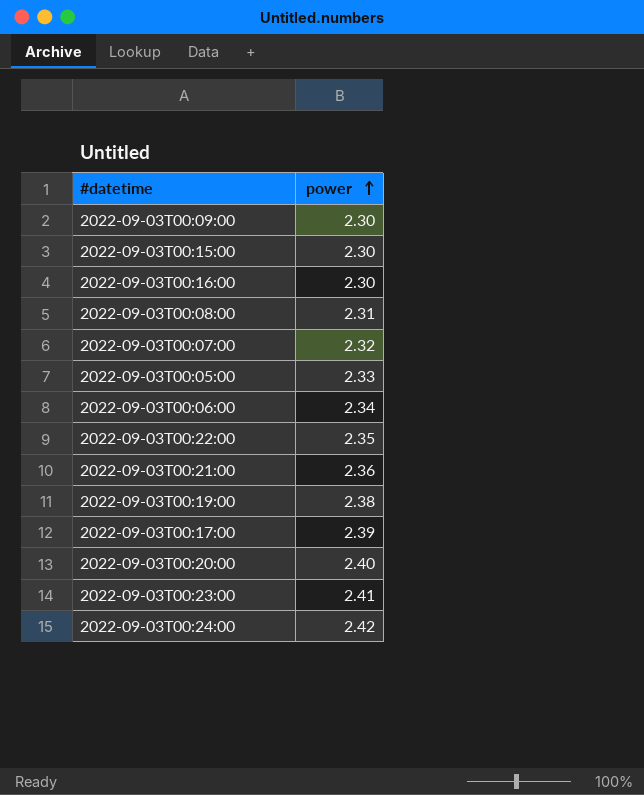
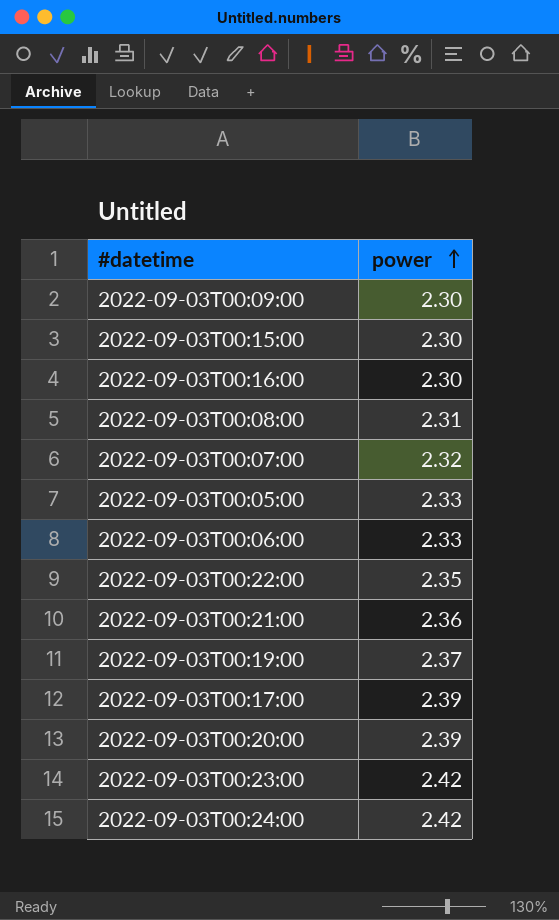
2022-09-03T00:06:00 | power: 2.34 -> 2.33
2022-09-03T00:19:00 | power: 2.38 -> 2.37
2022-09-03T00:20:00 | power: 2.40 -> 2.39
2022-09-03T00:23:00 | power: 2.41 -> 2.42

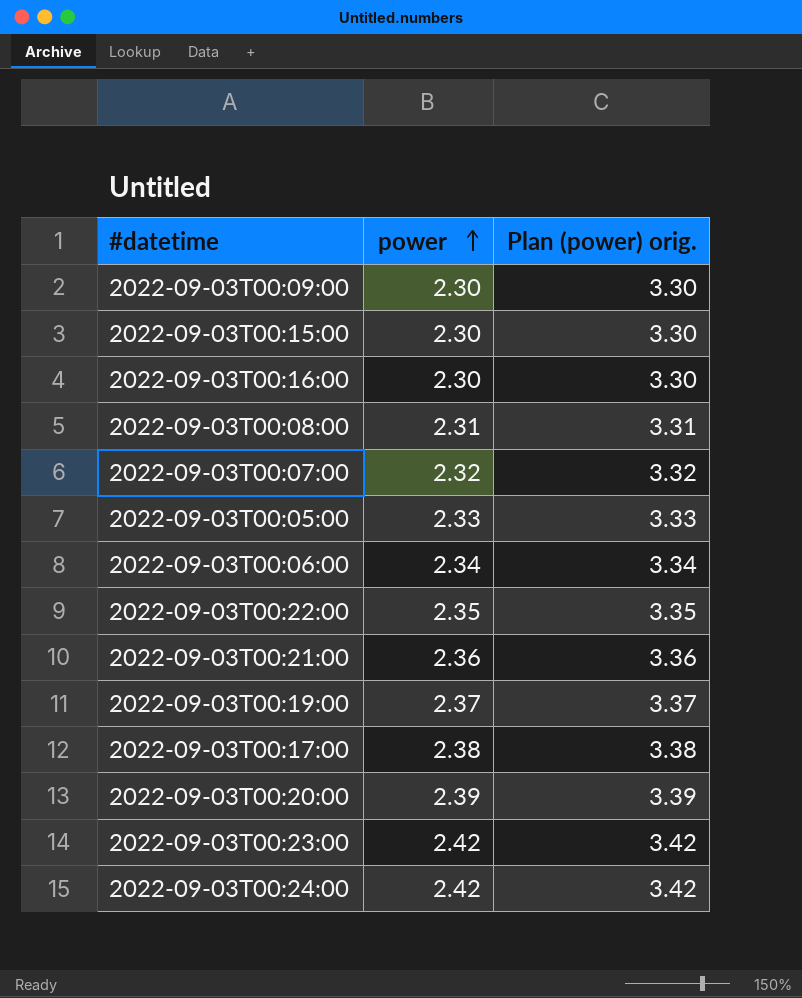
column Plan (power) orig. | formula: none -> [power] + 1
2022-09-03T00:06:00 | power: 2.33 -> 2.34
2022-09-03T00:17:00 | power: 2.39 -> 2.38

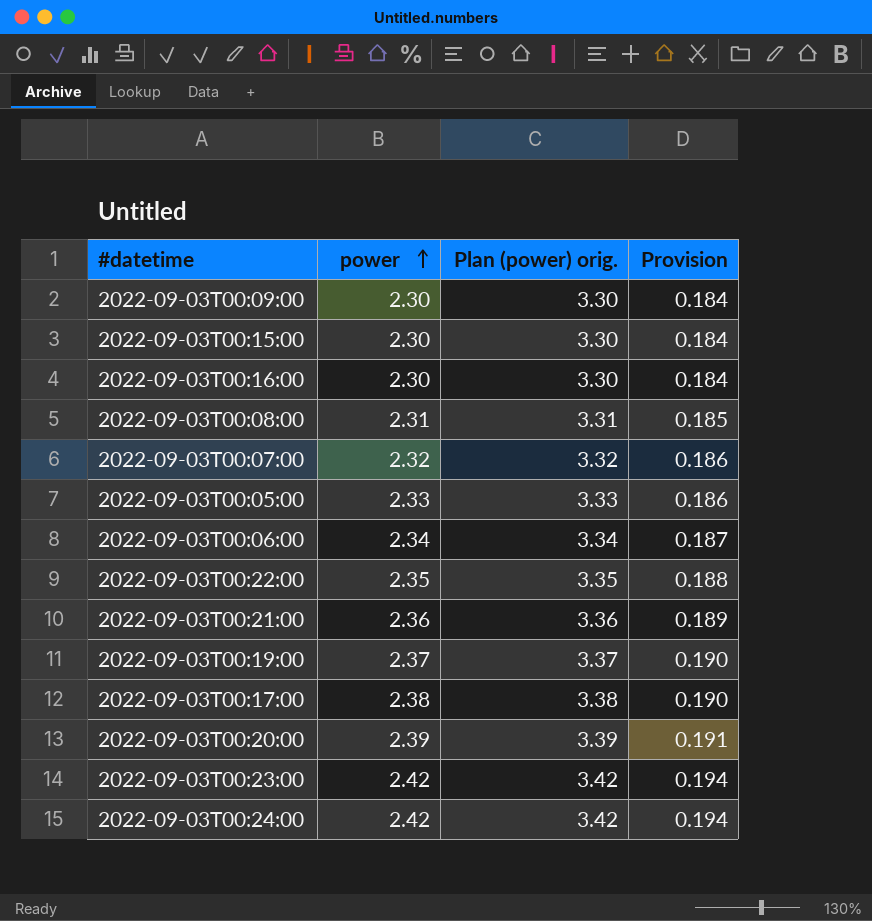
column Provision | formula: none -> [power] * 0.08

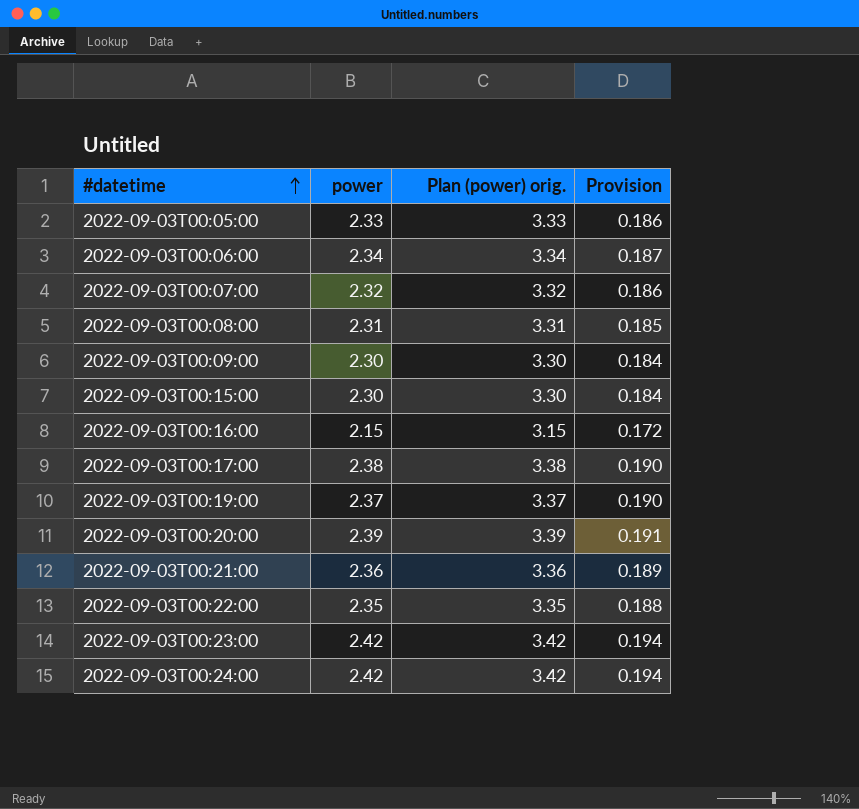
row order: power ascending -> #datetime ascending
2022-09-03T00:16:00 | power: 2.30 -> 2.15
2022-09-03T00:16:00 | Plan (power) orig.: 3.30 -> 3.15
2022-09-03T00:16:00 | Provision: 0.184 -> 0.172

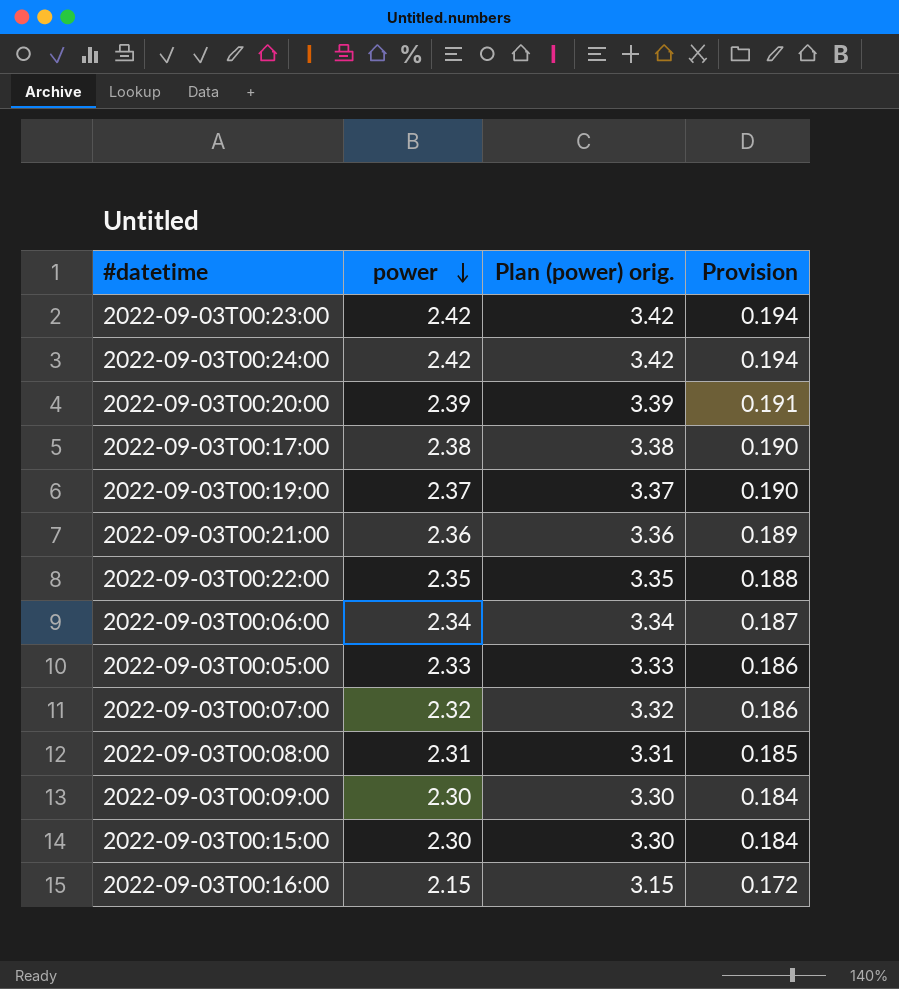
row order: #datetime ascending -> power descending

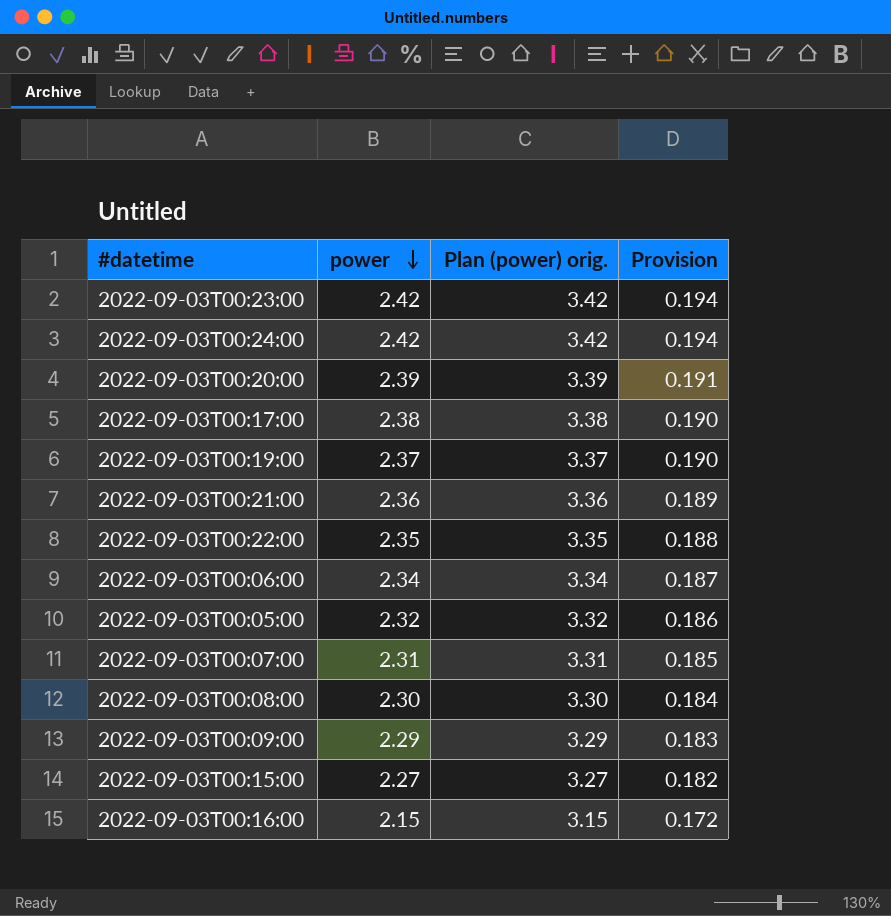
2022-09-03T00:05:00 | power: 2.33 -> 2.32
2022-09-03T00:05:00 | Plan (power) orig.: 3.33 -> 3.32
2022-09-03T00:07:00 | power: 2.32 -> 2.31
2022-09-03T00:07:00 | Plan (power) orig.: 3.32 -> 3.31
2022-09-03T00:07:00 | Provision: 0.186 -> 0.185
2022-09-03T00:08:00 | power: 2.31 -> 2.30
2022-09-03T00:08:00 | Plan (power) orig.: 3.31 -> 3.30
2022-09-03T00:08:00 | Provision: 0.185 -> 0.184
2022-09-03T00:09:00 | power: 2.30 -> 2.29
2022-09-03T00:09:00 | Plan (power) orig.: 3.30 -> 3.29
2022-09-03T00:09:00 | Provision: 0.184 -> 0.183
2022-09-03T00:15:00 | power: 2.30 -> 2.27
2022-09-03T00:15:00 | Plan (power) orig.: 3.30 -> 3.27
2022-09-03T00:15:00 | Provision: 0.184 -> 0.182

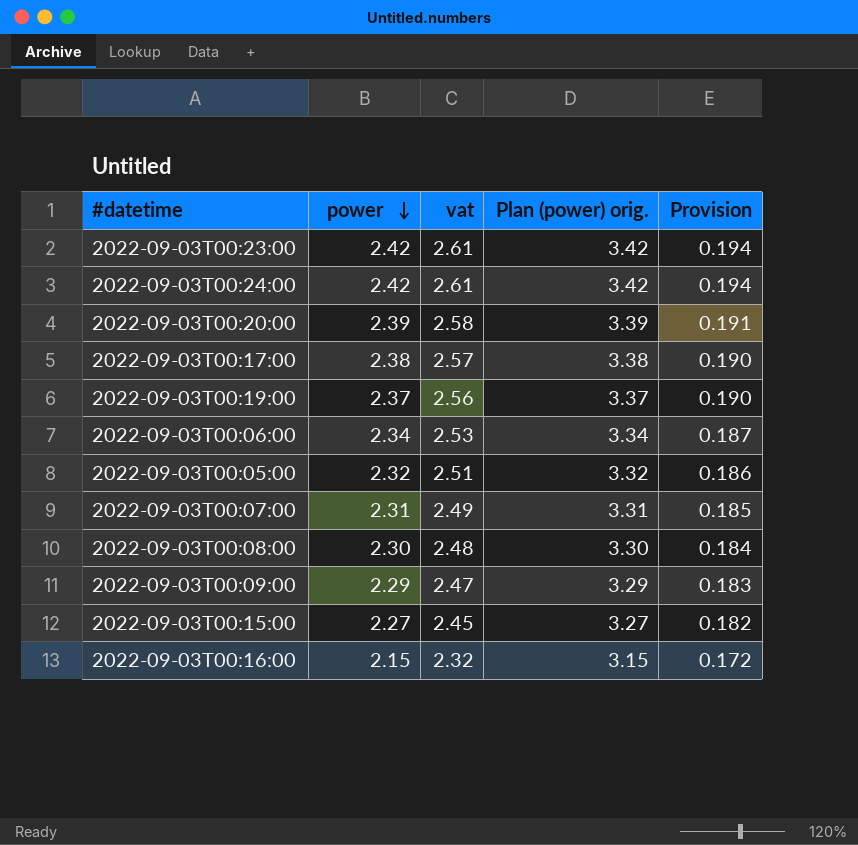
column vat | formula: none -> [power] * 1.08
row 2022-09-03T00:21:00: 2.36 | 3.36 | 0.189 -> none
row 2022-09-03T00:22:00: 2.35 | 3.35 | 0.188 -> none

